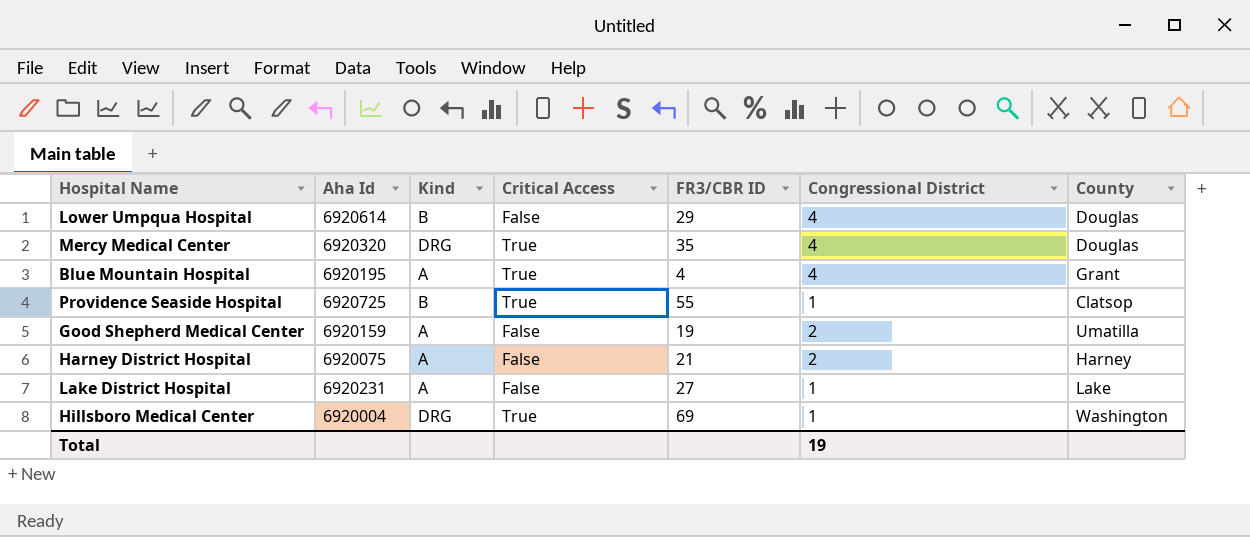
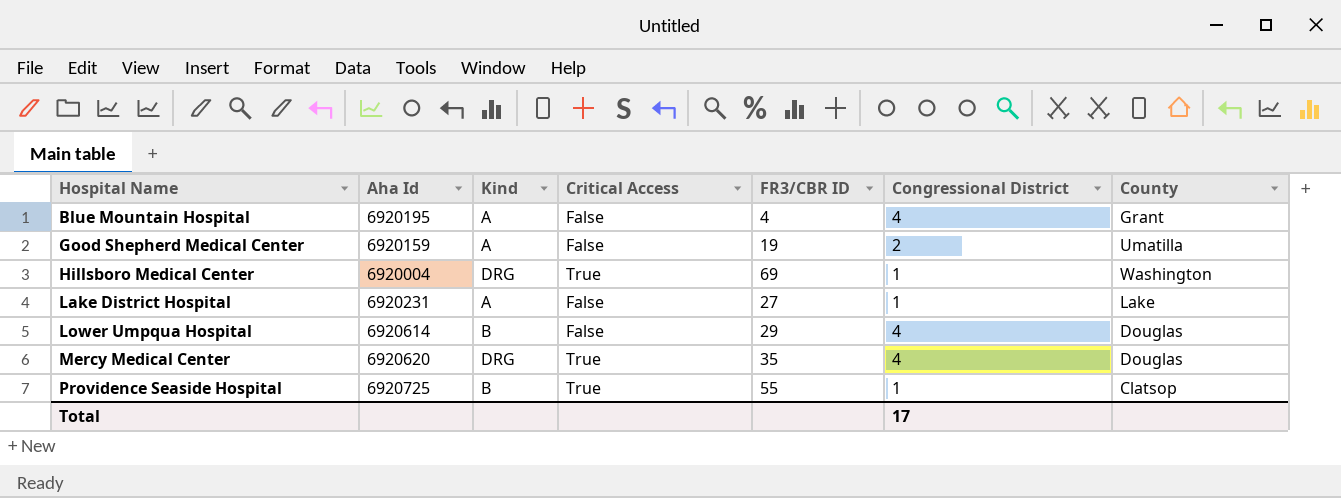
row order: none -> Hospital Name ascending
row Harney District Hospital: 6920075 | A | False | 21 | 2 | Harney -> none
Blue Mountain Hospital | Critical Access: True -> False
Mercy Medical Center | Aha Id: 6920320 -> 6920620
Total | Congressional District: 19 -> 17

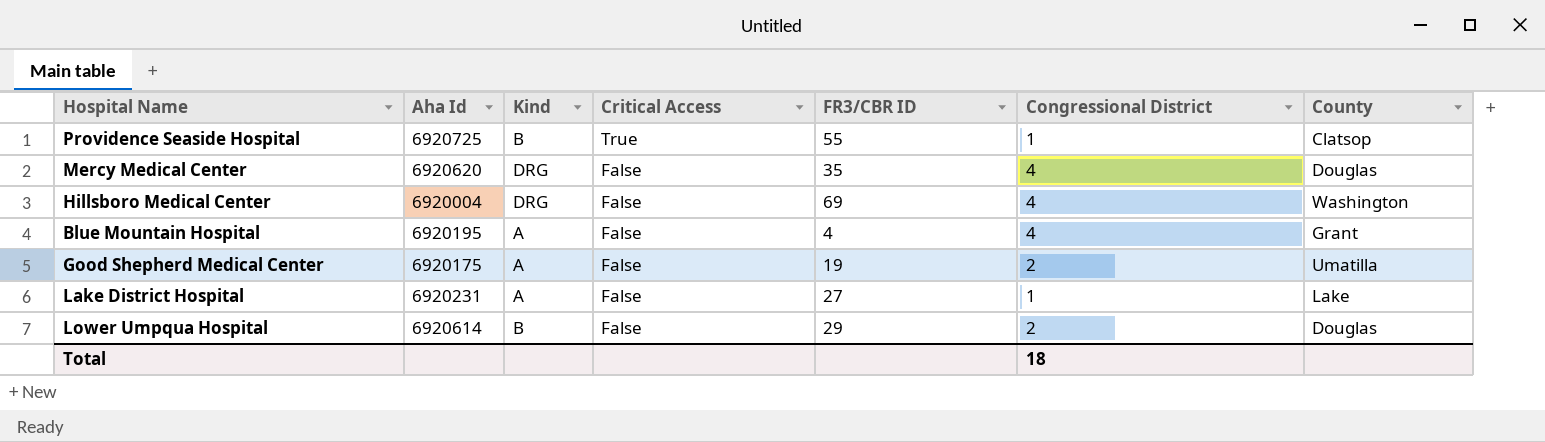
row order: Hospital Name ascending -> Critical Access descending
Mercy Medical Center | Critical Access: True -> False
Hillsboro Medical Center | Critical Access: True -> False
Hillsboro Medical Center | Congressional District: 1 -> 4
Good Shepherd Medical Center | Aha Id: 6920159 -> 6920175
Lower Umpqua Hospital | Congressional District: 4 -> 2
Total | Congressional District: 17 -> 18

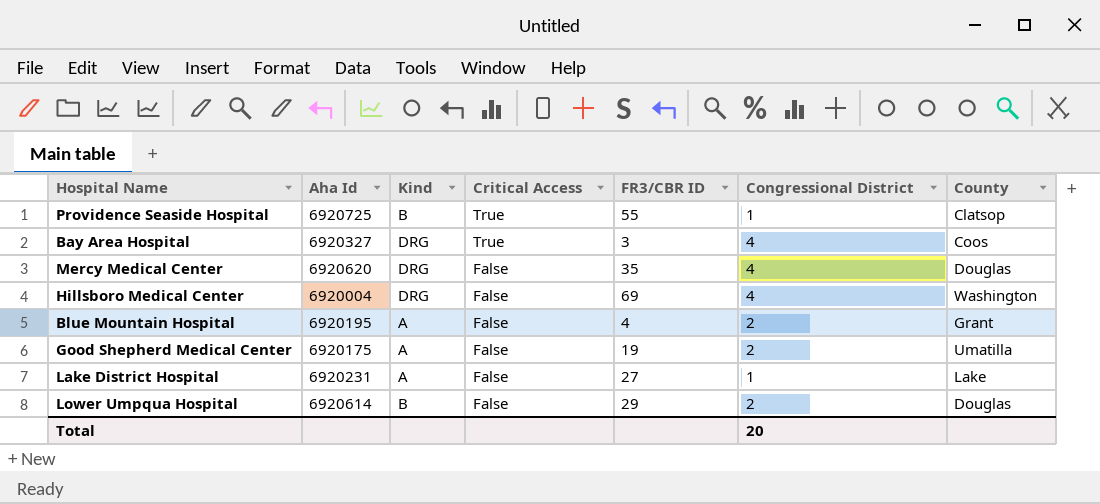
row Bay Area Hospital: none -> 6920327 | DRG | True | 3 | 4 | Coos
Blue Mountain Hospital | Congressional District: 4 -> 2
Total | Congressional District: 18 -> 20

